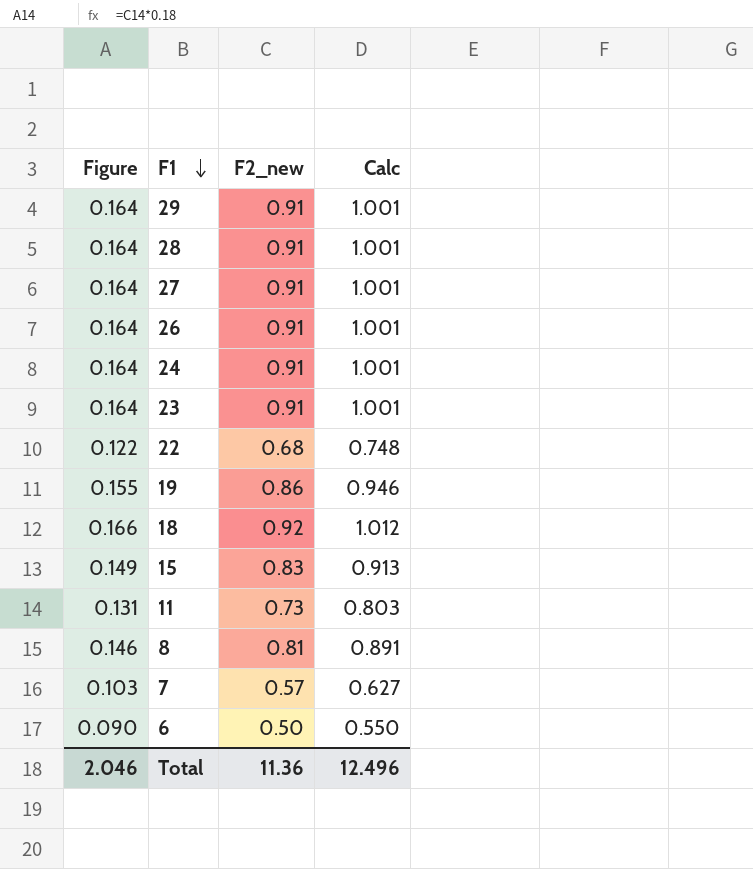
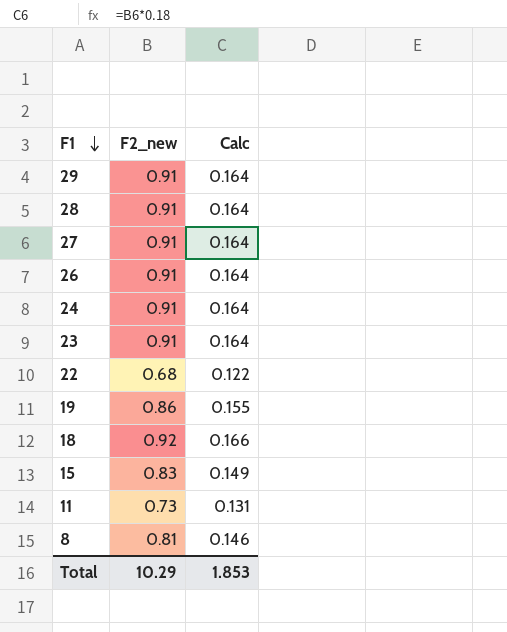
column Figure | formula: [F2_new] * 0.18 -> none
column Calc | formula: [F2_new] * 1.1 -> [F2_new] * 0.18
row 7: 0.103 | 0.57 | 0.627 -> none
row 6: 0.090 | 0.50 | 0.550 -> none
Total | F2_new: 11.36 -> 10.29
Total | Calc: 12.496 -> 1.853

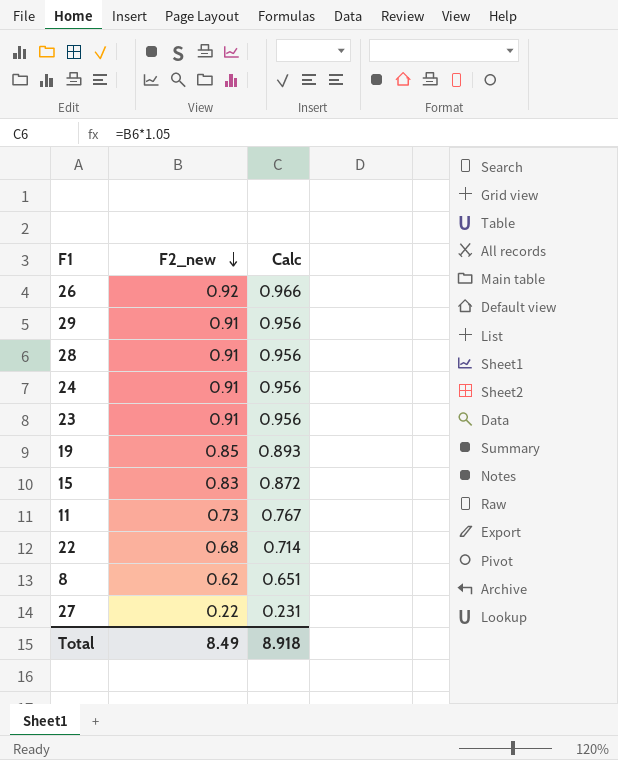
row order: F1 descending -> F2_new descending
column Calc | formula: [F2_new] * 0.18 -> [F2_new] * 1.05
row 18: 0.92 | 0.166 -> none
26 | F2_new: 0.91 -> 0.92
19 | F2_new: 0.86 -> 0.85
8 | F2_new: 0.81 -> 0.62
27 | F2_new: 0.91 -> 0.22
Total | F2_new: 10.29 -> 8.49
Total | Calc: 1.853 -> 8.918

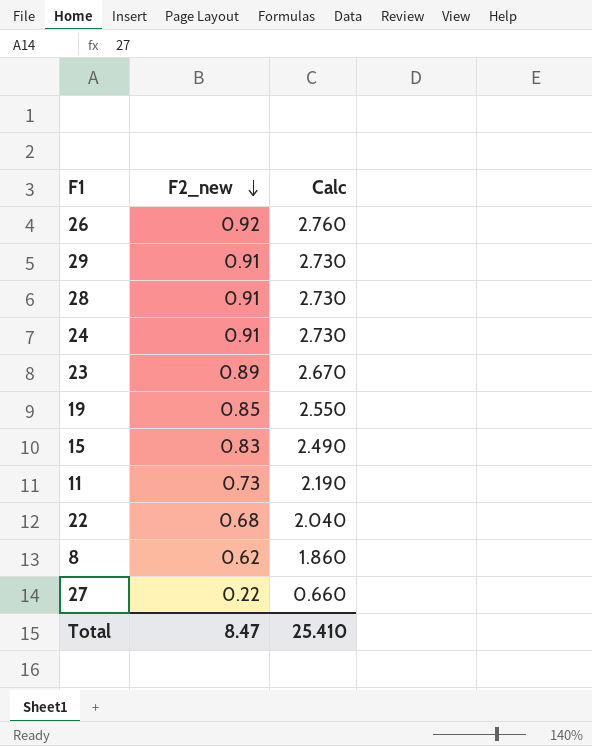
column Calc | formula: [F2_new] * 1.05 -> [F2_new] * 3
23 | F2_new: 0.91 -> 0.89
Total | F2_new: 8.49 -> 8.47
Total | Calc: 8.918 -> 25.410

